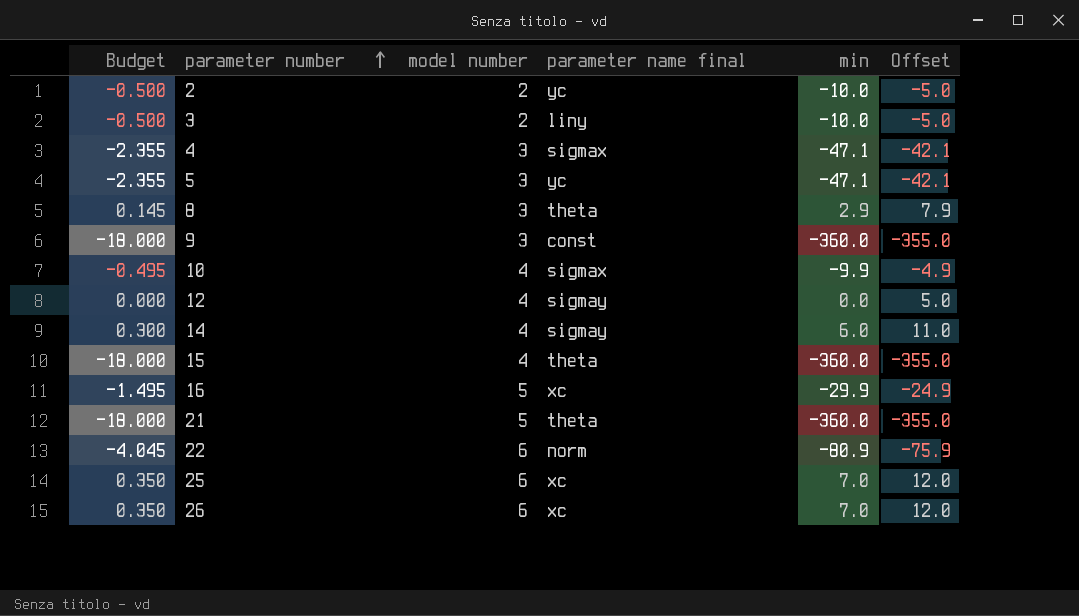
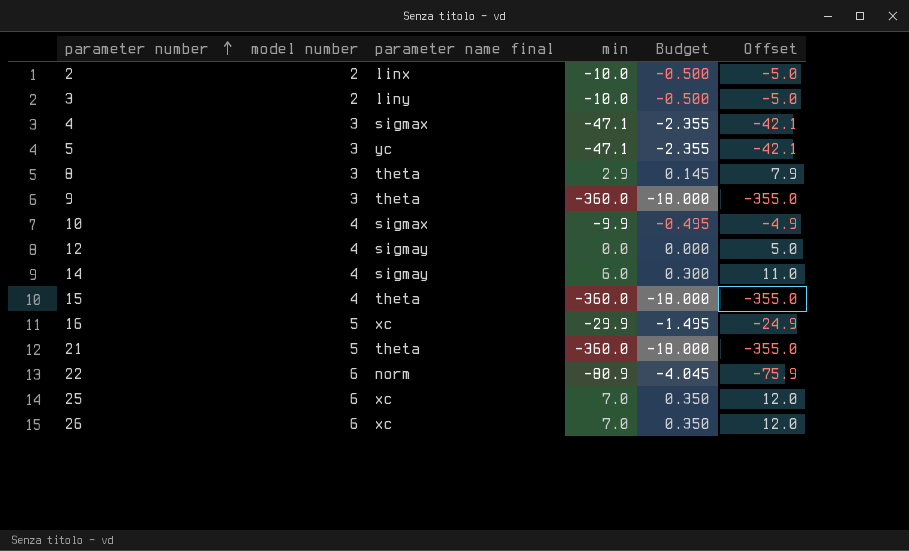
column Budget | position: 1 -> 5
2 | parameter name final: yc -> linx
9 | parameter name final: const -> theta

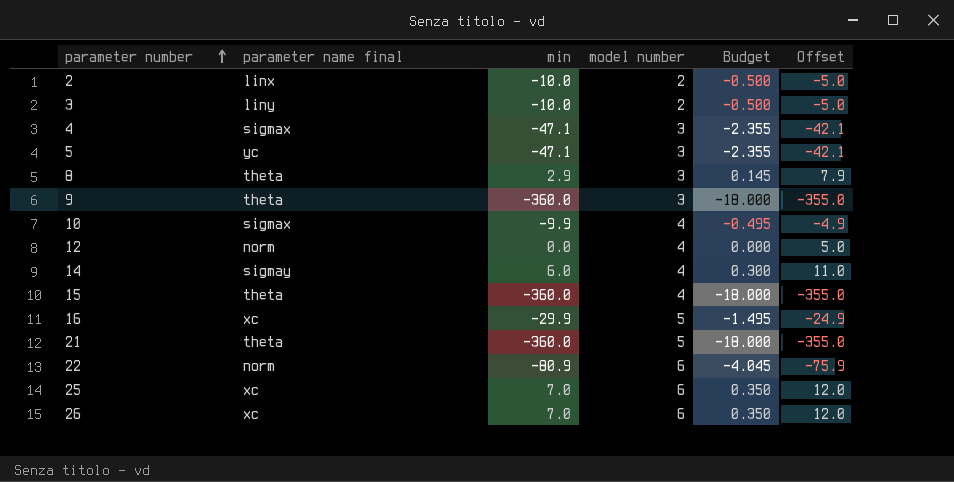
column model number | position: 2 -> 4
12 | parameter name final: sigmay -> norm

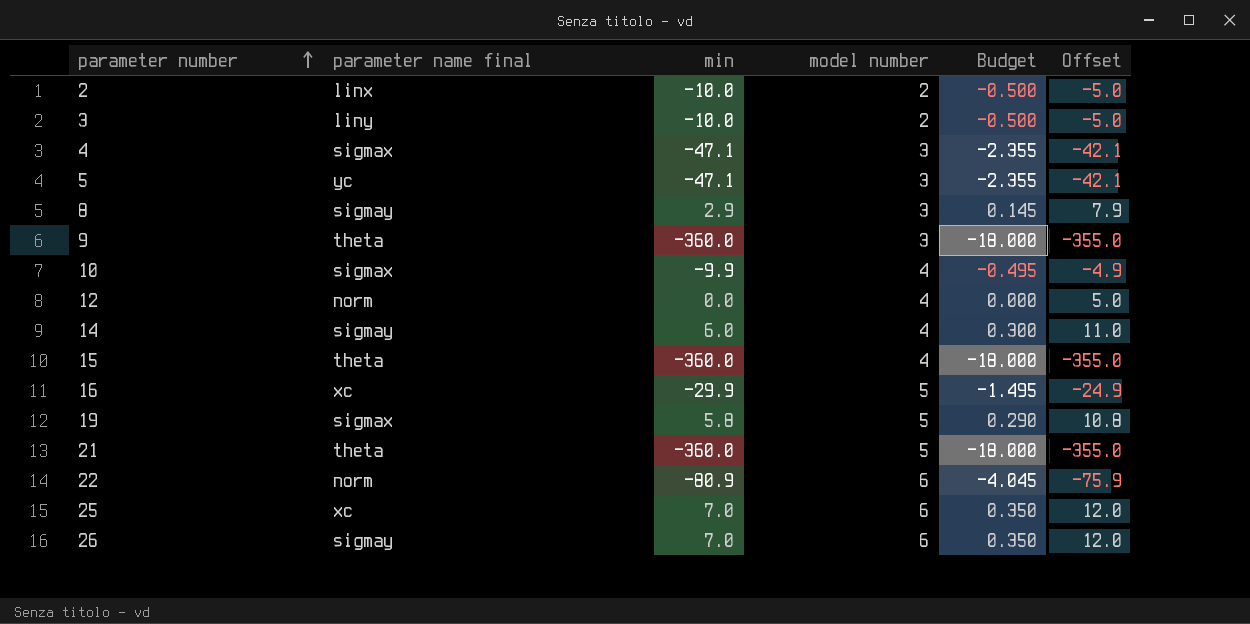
8 | parameter name final: theta -> sigmay
row 19: none -> sigmax | 5.8 | 5 | 0.290 | 10.8
26 | parameter name final: xc -> sigmay

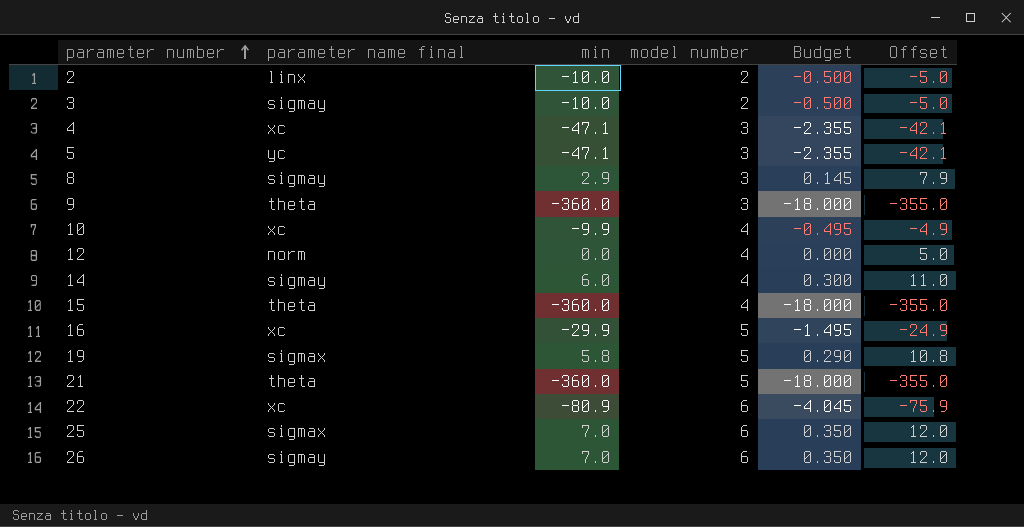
3 | parameter name final: liny -> sigmay
4 | parameter name final: sigmax -> xc
10 | parameter name final: sigmax -> xc
22 | parameter name final: norm -> xc
25 | parameter name final: xc -> sigmax

